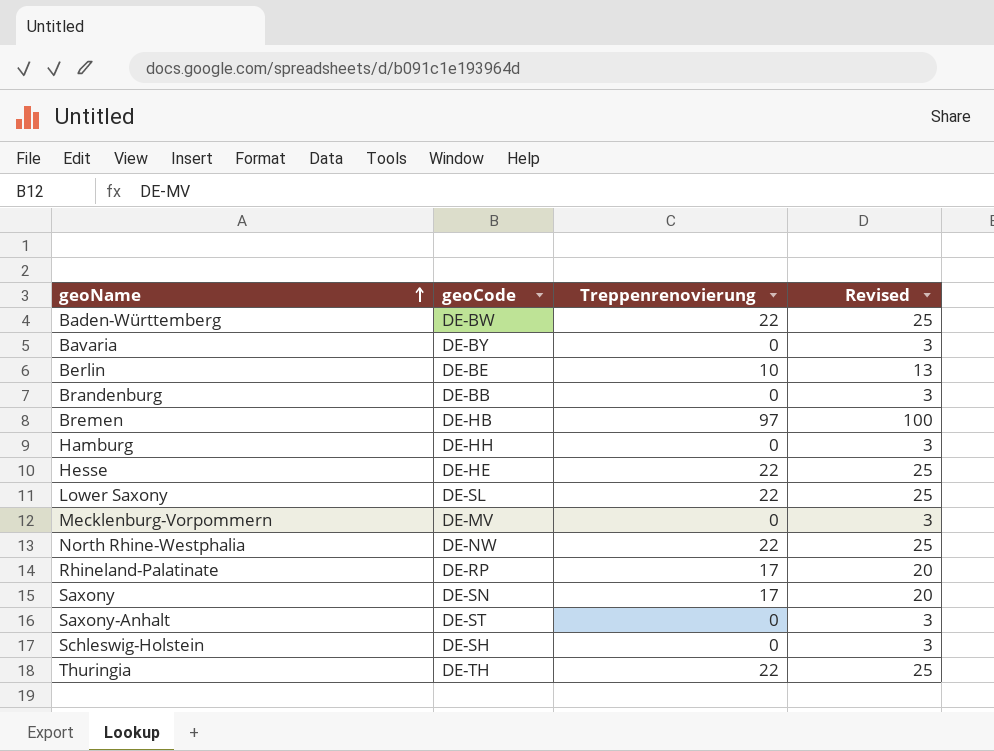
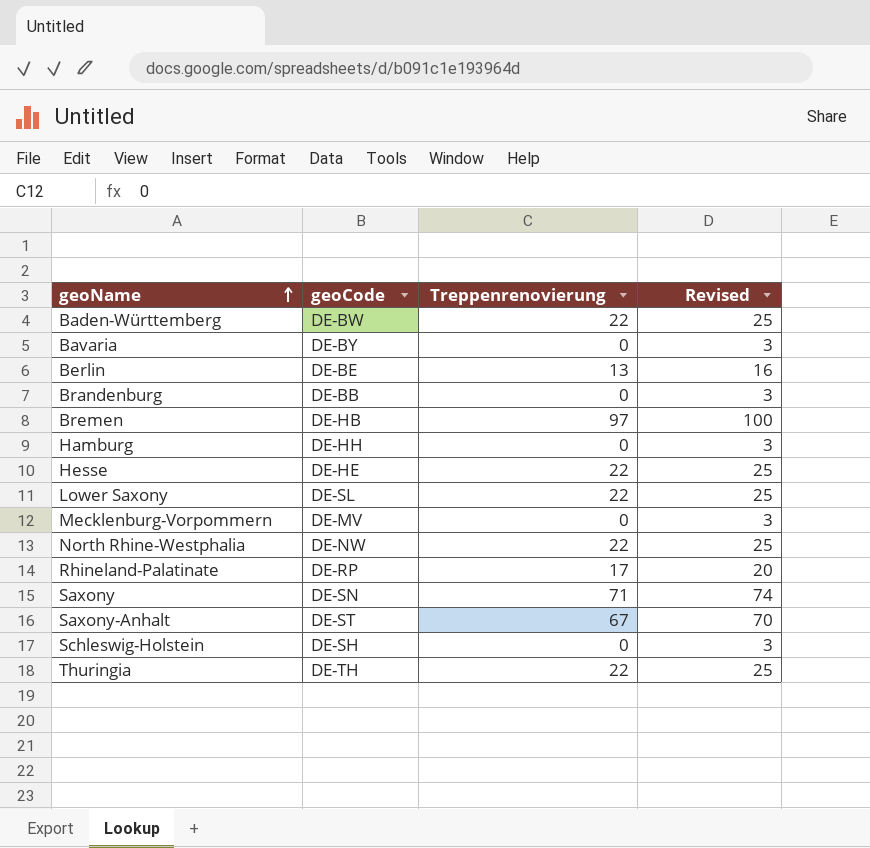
Berlin | Treppenrenovierung: 10 -> 13
Berlin | Revised: 13 -> 16
Saxony | Treppenrenovierung: 17 -> 71
Saxony | Revised: 20 -> 74
Saxony-Anhalt | Treppenrenovierung: 0 -> 67
Saxony-Anhalt | Revised: 3 -> 70

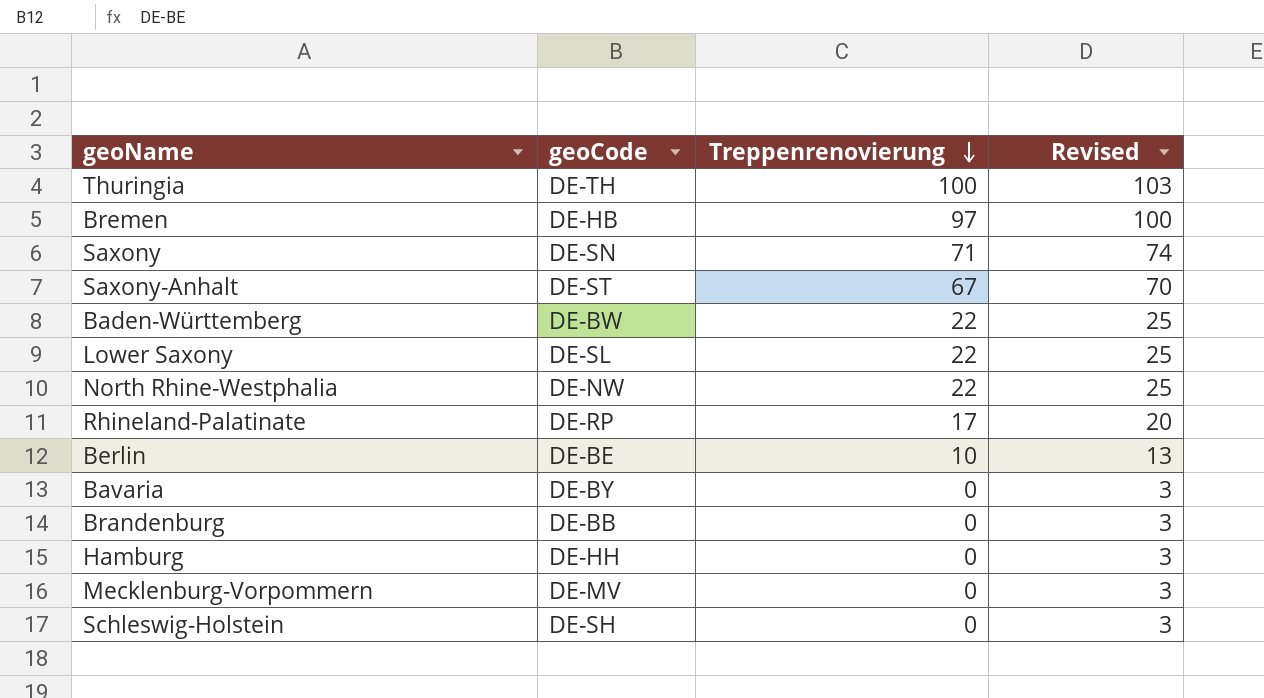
row order: geoName ascending -> Treppenrenovierung descending
row Hesse: DE-HE | 22 | 25 -> none
Thuringia | Treppenrenovierung: 22 -> 100
Thuringia | Revised: 25 -> 103
Berlin | Treppenrenovierung: 13 -> 10
Berlin | Revised: 16 -> 13

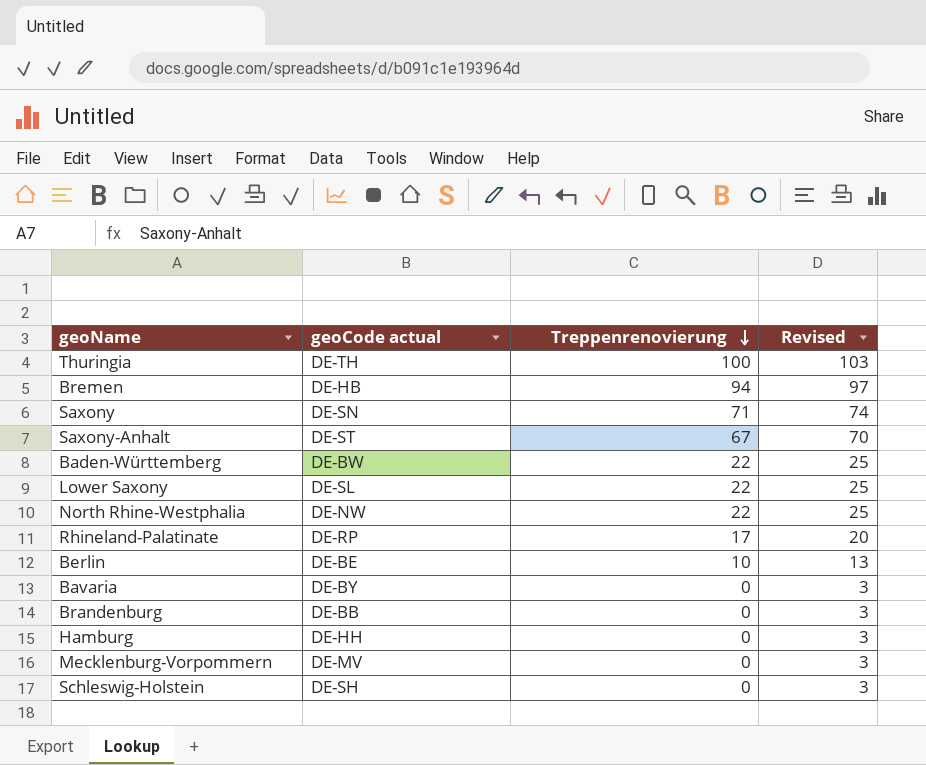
column name: geoCode -> geoCode actual
Bremen | Treppenrenovierung: 97 -> 94
Bremen | Revised: 100 -> 97

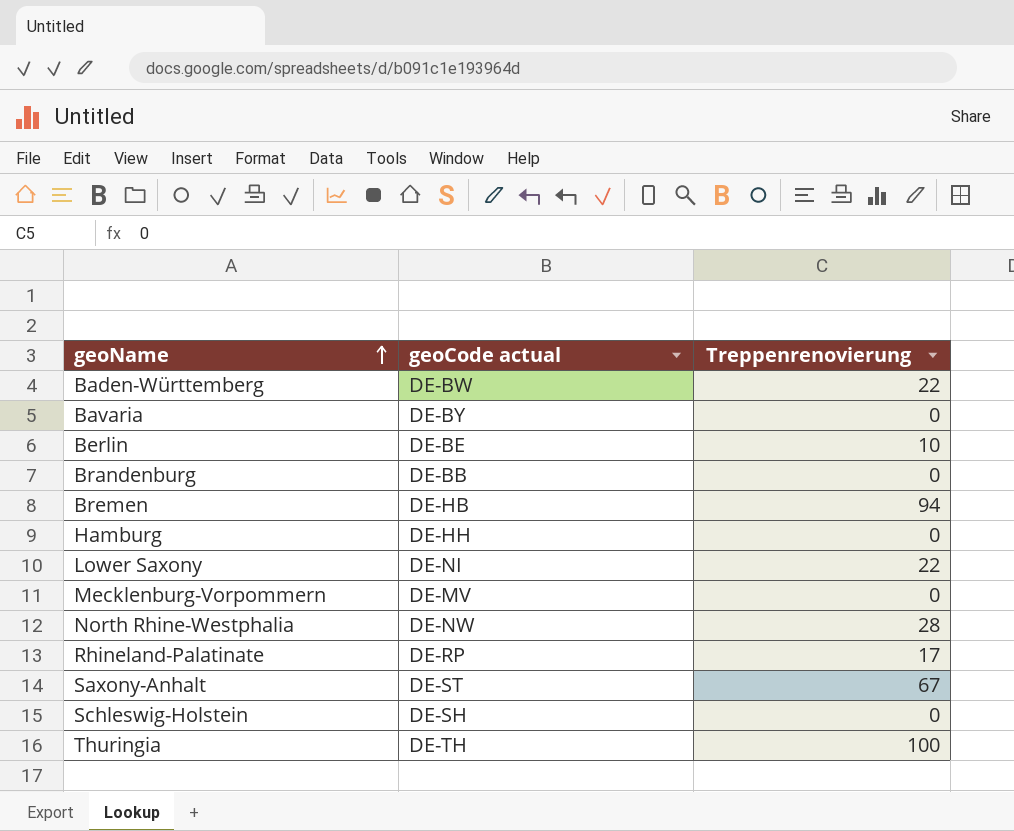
row order: Treppenrenovierung descending -> geoName ascending
column Revised | formula: [Treppenrenovierung] + 3 -> none
row Saxony: DE-SN | 71 | 74 -> none
Lower Saxony | geoCode actual: DE-SL -> DE-NI
North Rhine-Westphalia | Treppenrenovierung: 22 -> 28

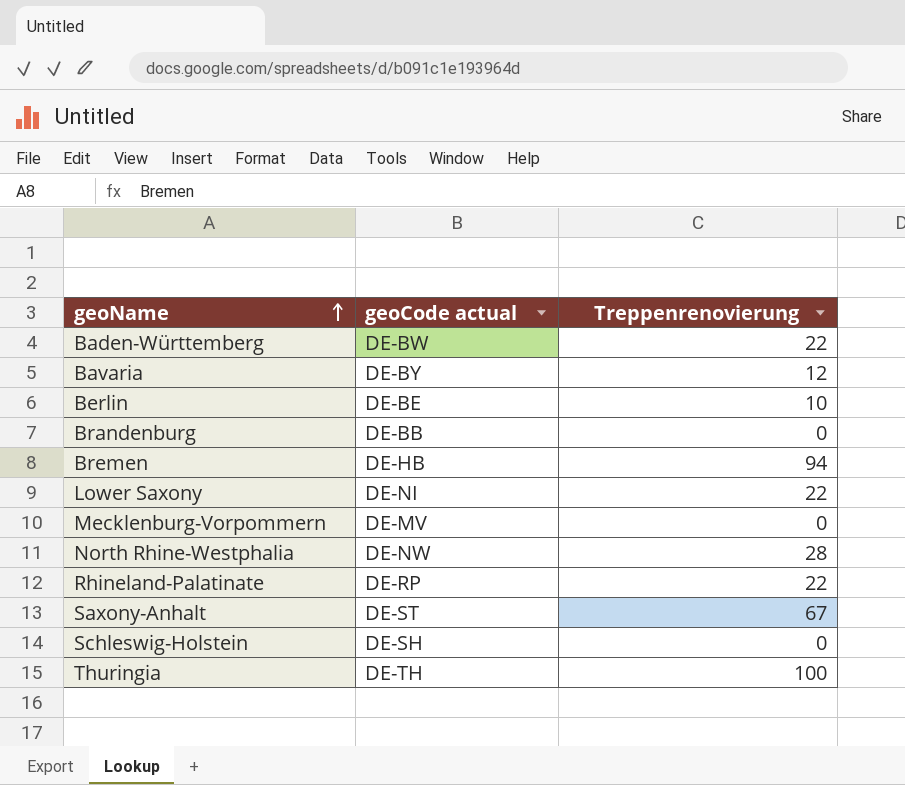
row Hamburg: DE-HH | 0 -> none
Bavaria | Treppenrenovierung: 0 -> 12
Rhineland-Palatinate | Treppenrenovierung: 17 -> 22

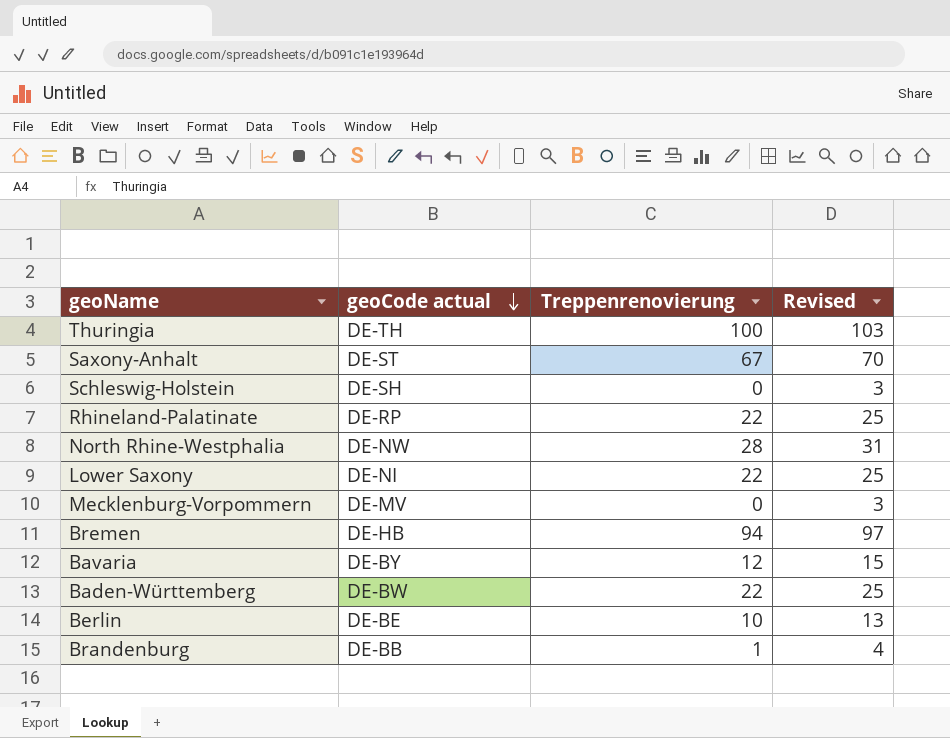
row order: geoName ascending -> geoCode actual descending
column Revised | formula: none -> [Treppenrenovierung] + 3
Brandenburg | Treppenrenovierung: 0 -> 1

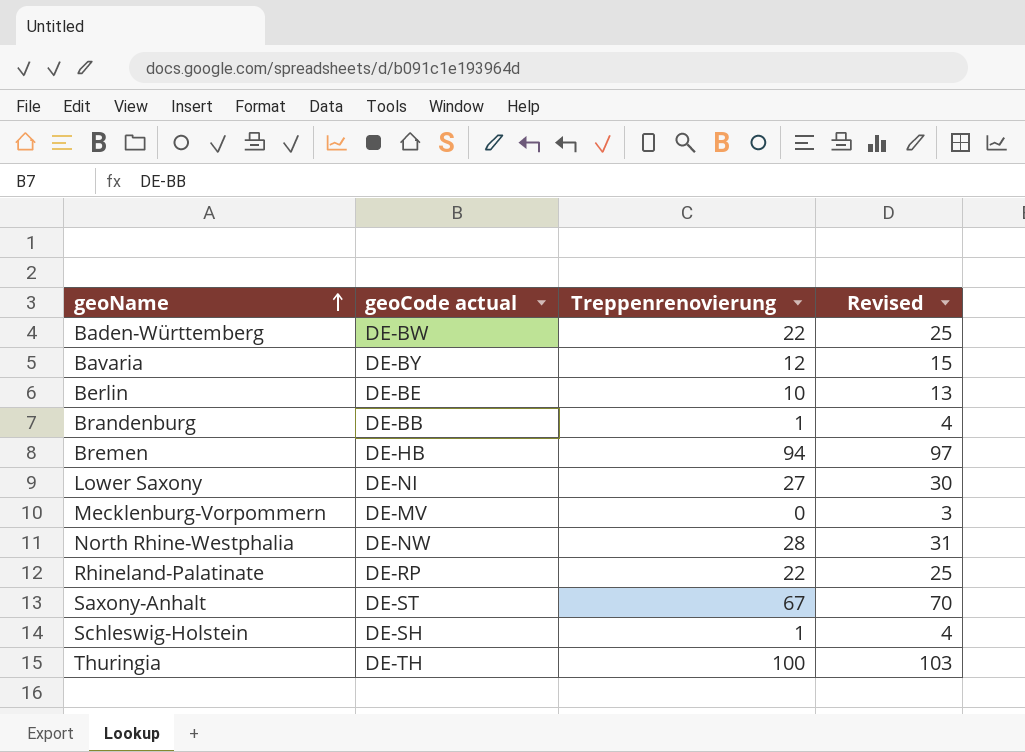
row order: geoCode actual descending -> geoName ascending
Lower Saxony | Treppenrenovierung: 22 -> 27
Lower Saxony | Revised: 25 -> 30
Schleswig-Holstein | Treppenrenovierung: 0 -> 1
Schleswig-Holstein | Revised: 3 -> 4

